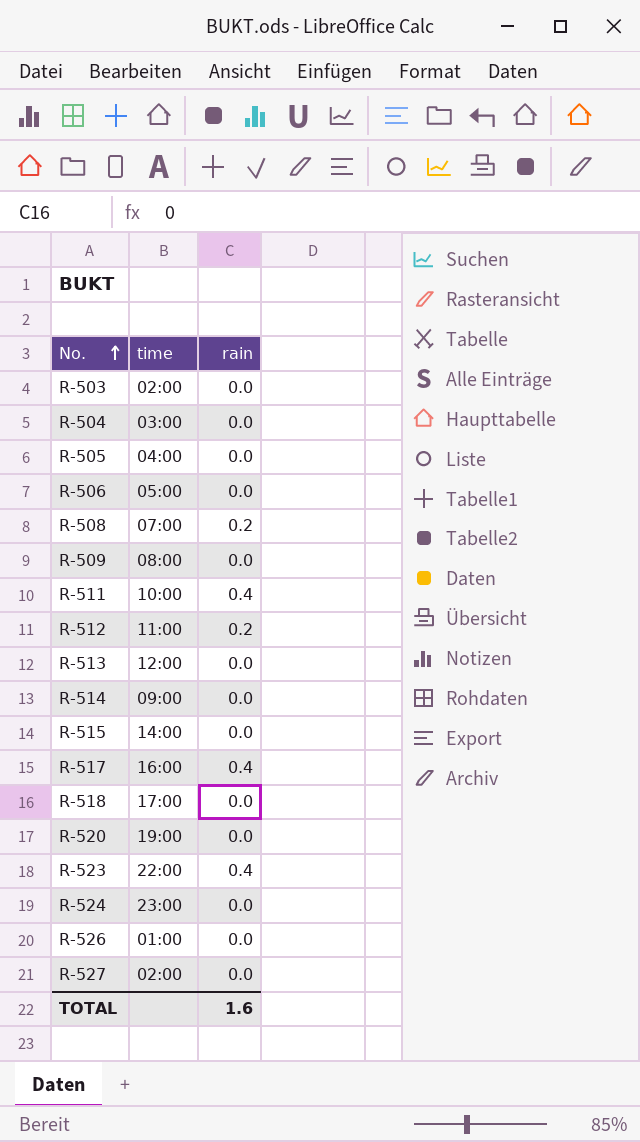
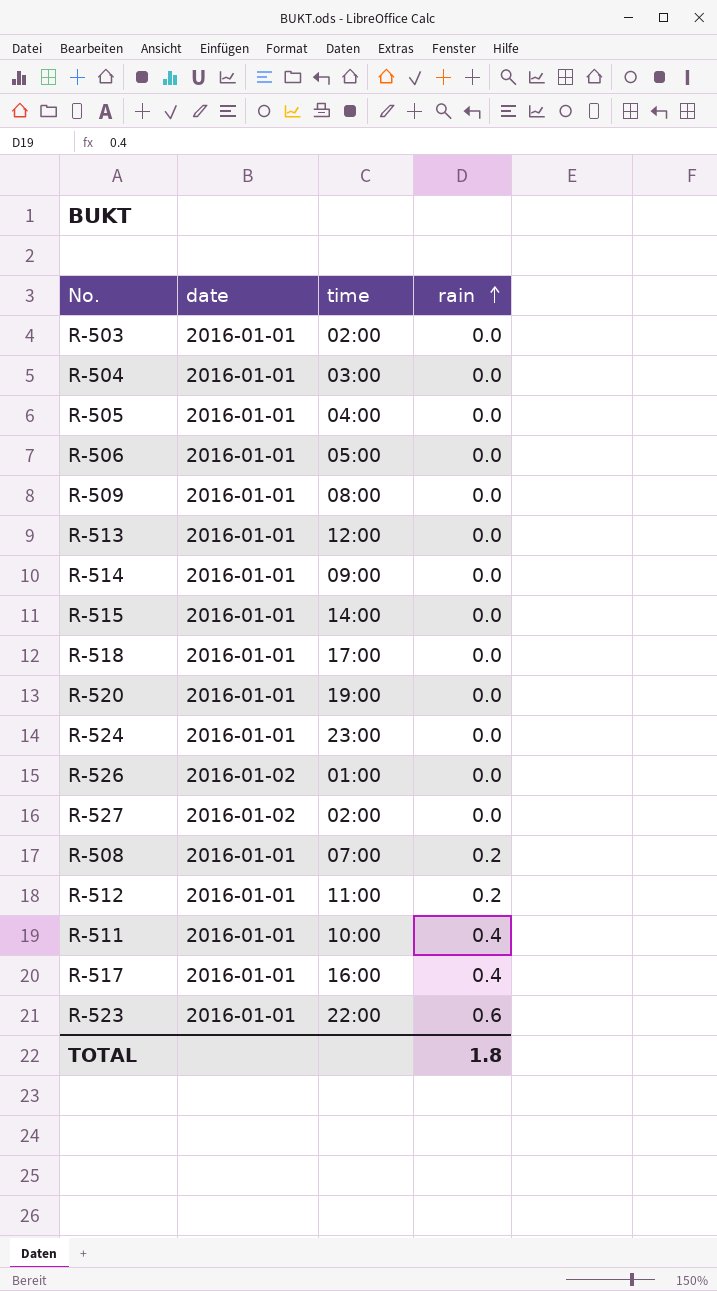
row order: No. ascending -> rain ascending
column date | position: none -> 2
R-523 | rain: 0.4 -> 0.6
TOTAL | rain: 1.6 -> 1.8

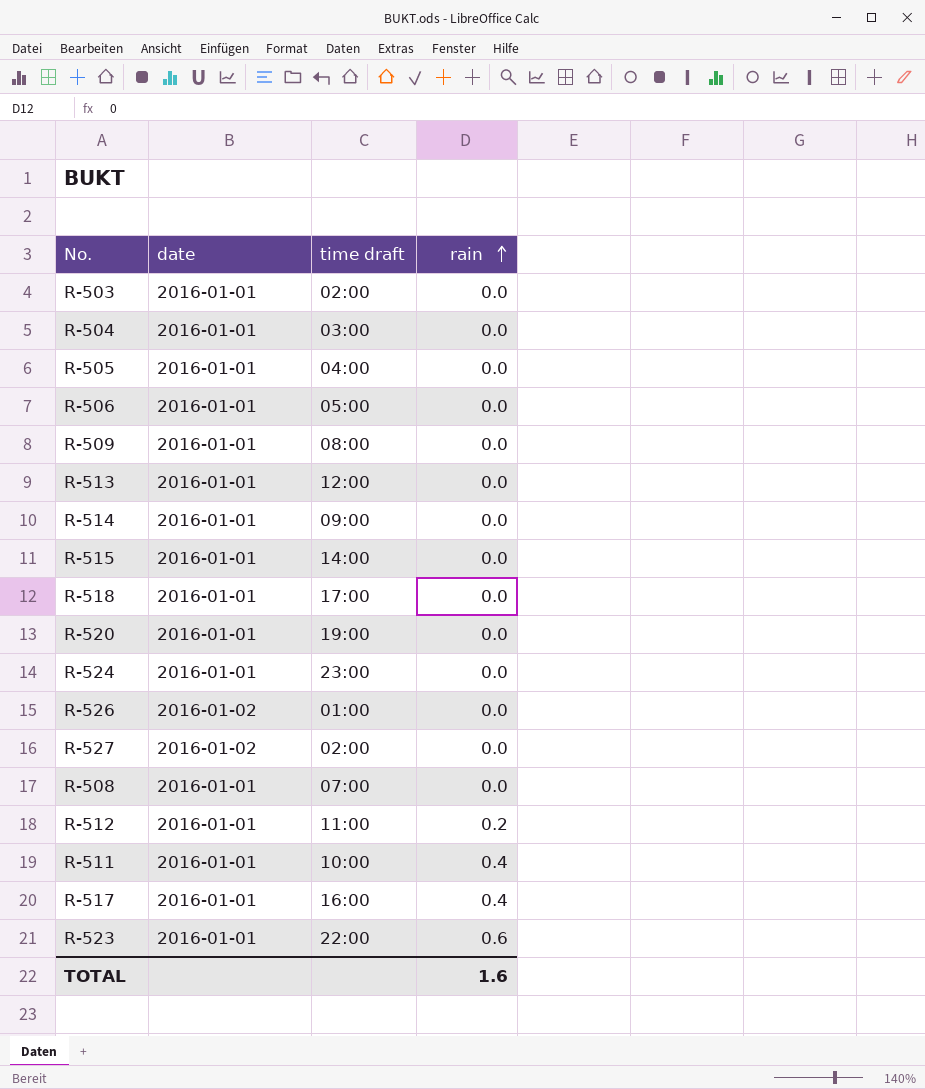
column name: time -> time draft
R-508 | rain: 0.2 -> 0.0
TOTAL | rain: 1.8 -> 1.6

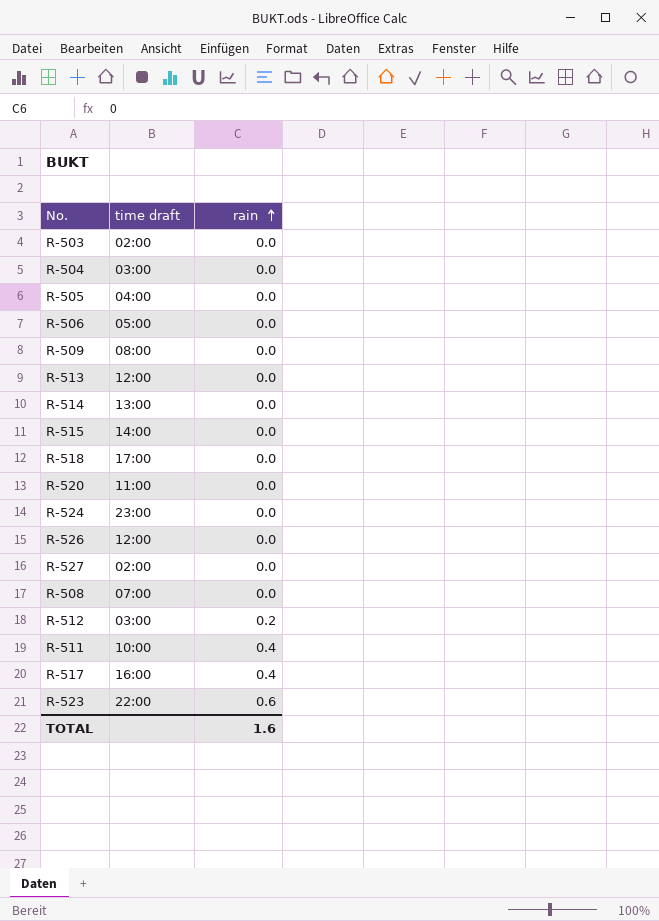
column date | position: 2 -> none
R-514 | time draft: 09:00 -> 13:00
R-520 | time draft: 19:00 -> 11:00
R-526 | time draft: 01:00 -> 12:00
R-512 | time draft: 11:00 -> 03:00

